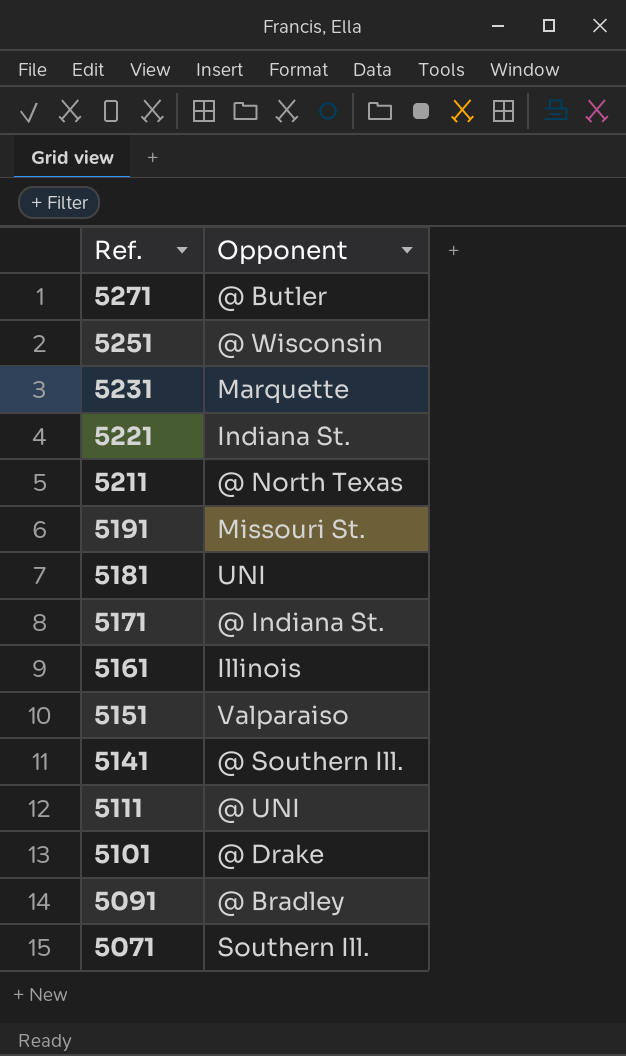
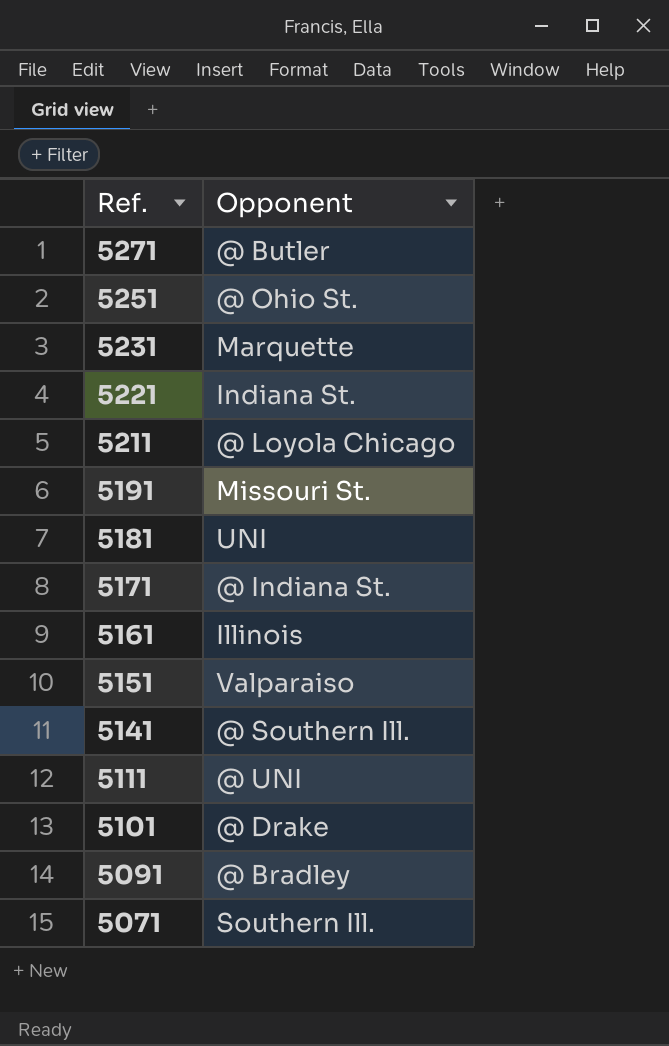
5251 | Opponent: @ Wisconsin -> @ Ohio St.
5211 | Opponent: @ North Texas -> @ Loyola Chicago

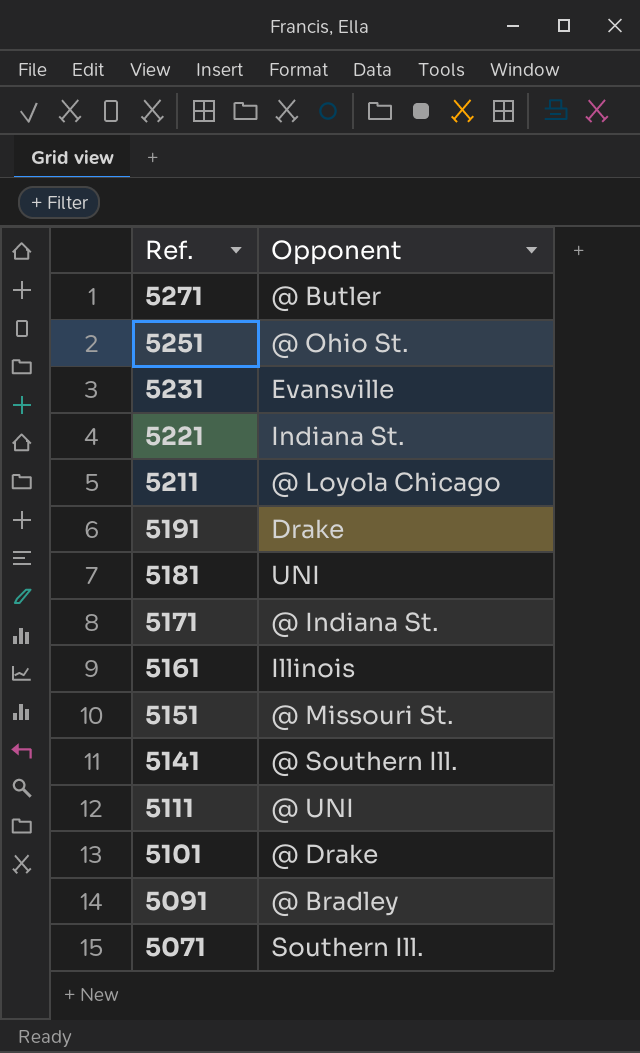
5231 | Opponent: Marquette -> Evansville
5191 | Opponent: Missouri St. -> Drake
5151 | Opponent: Valparaiso -> @ Missouri St.

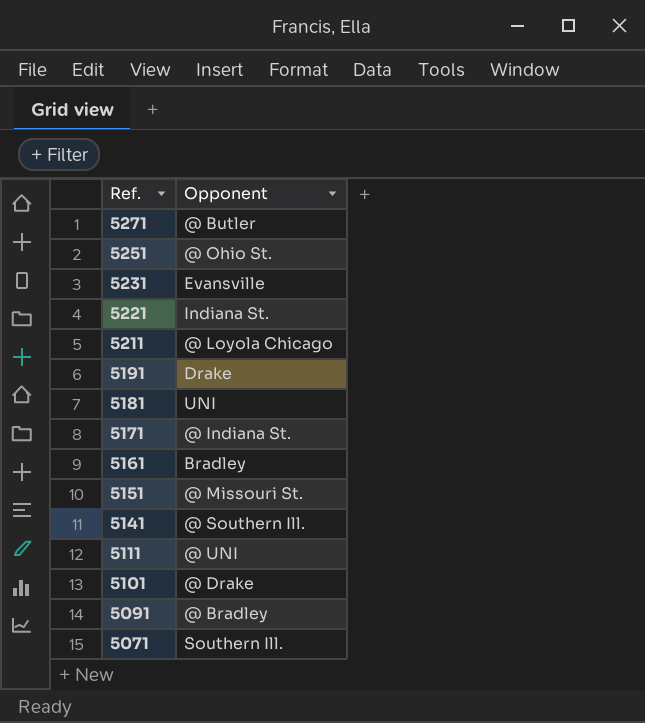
5161 | Opponent: Illinois -> Bradley

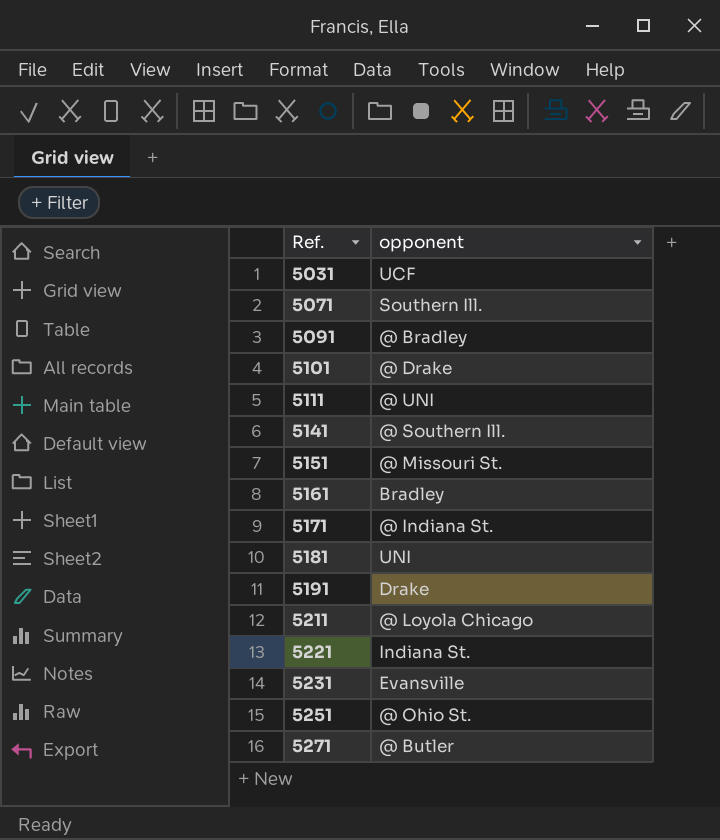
row order: Ref. descending -> Ref. ascending
column name: Opponent -> opponent
row 5031: none -> UCF

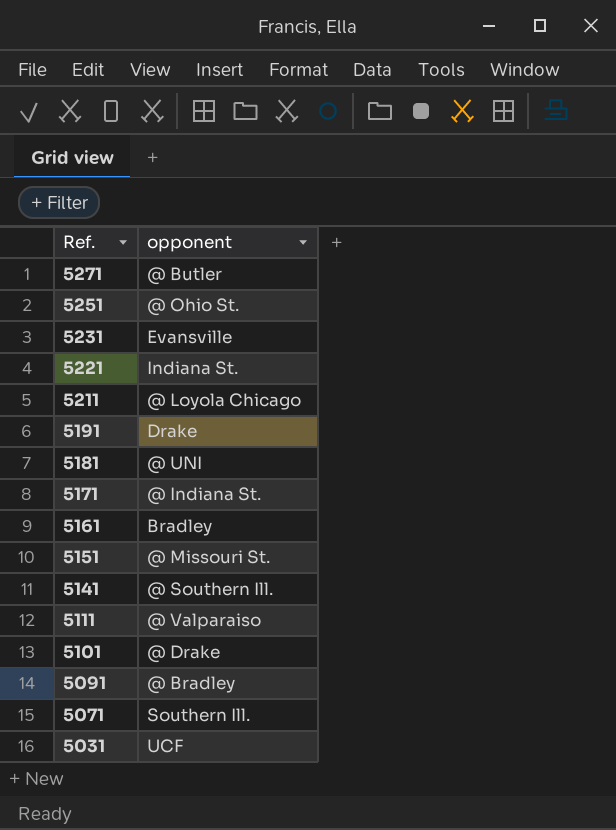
row order: Ref. ascending -> Ref. descending
5181 | opponent: UNI -> @ UNI
5111 | opponent: @ UNI -> @ Valparaiso

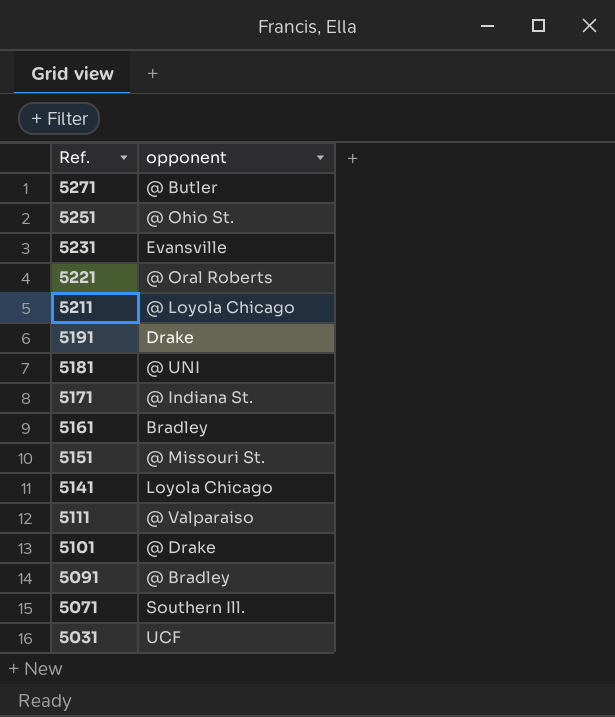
5221 | opponent: Indiana St. -> @ Oral Roberts
5141 | opponent: @ Southern Ill. -> Loyola Chicago

